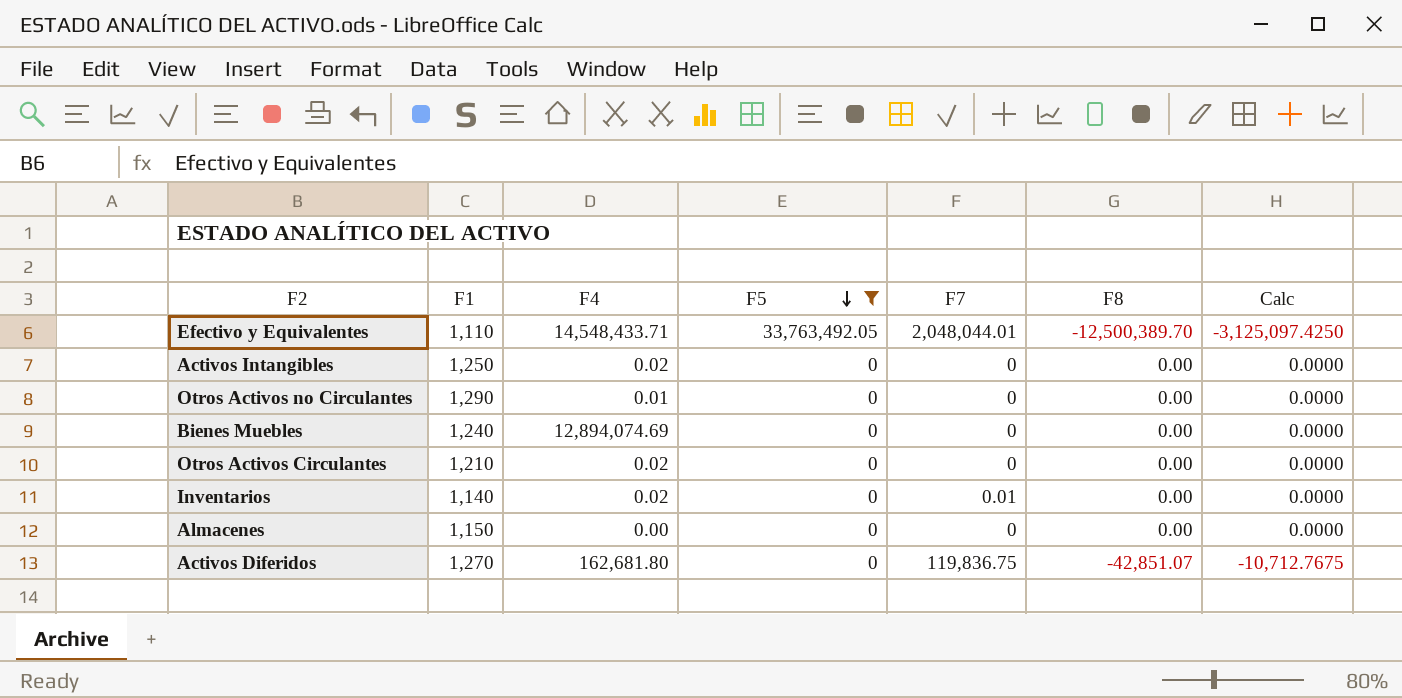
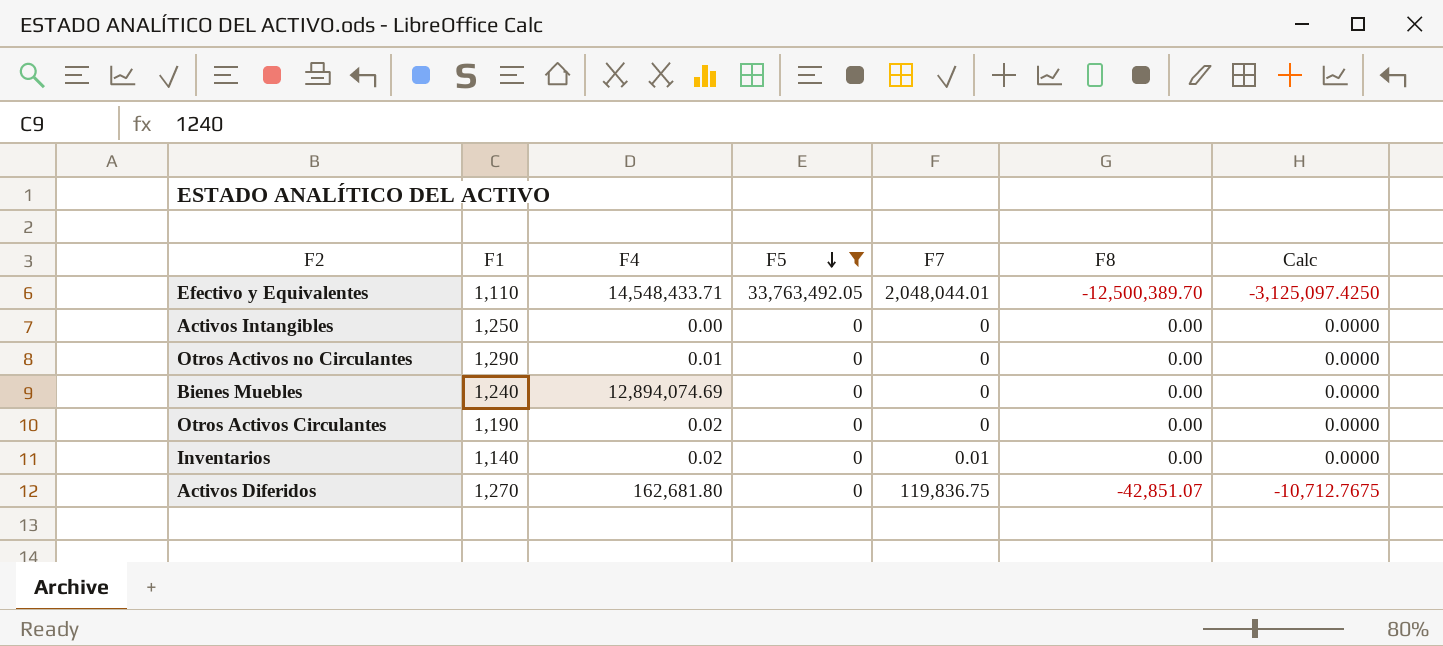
row Almacenes: 1,150 | 0.00 | 0 | 0 | 0.00 | 0.0000 -> none
Activos Intangibles | F4: 0.02 -> 0.00
Otros Activos Circulantes | F1: 1,210 -> 1,190

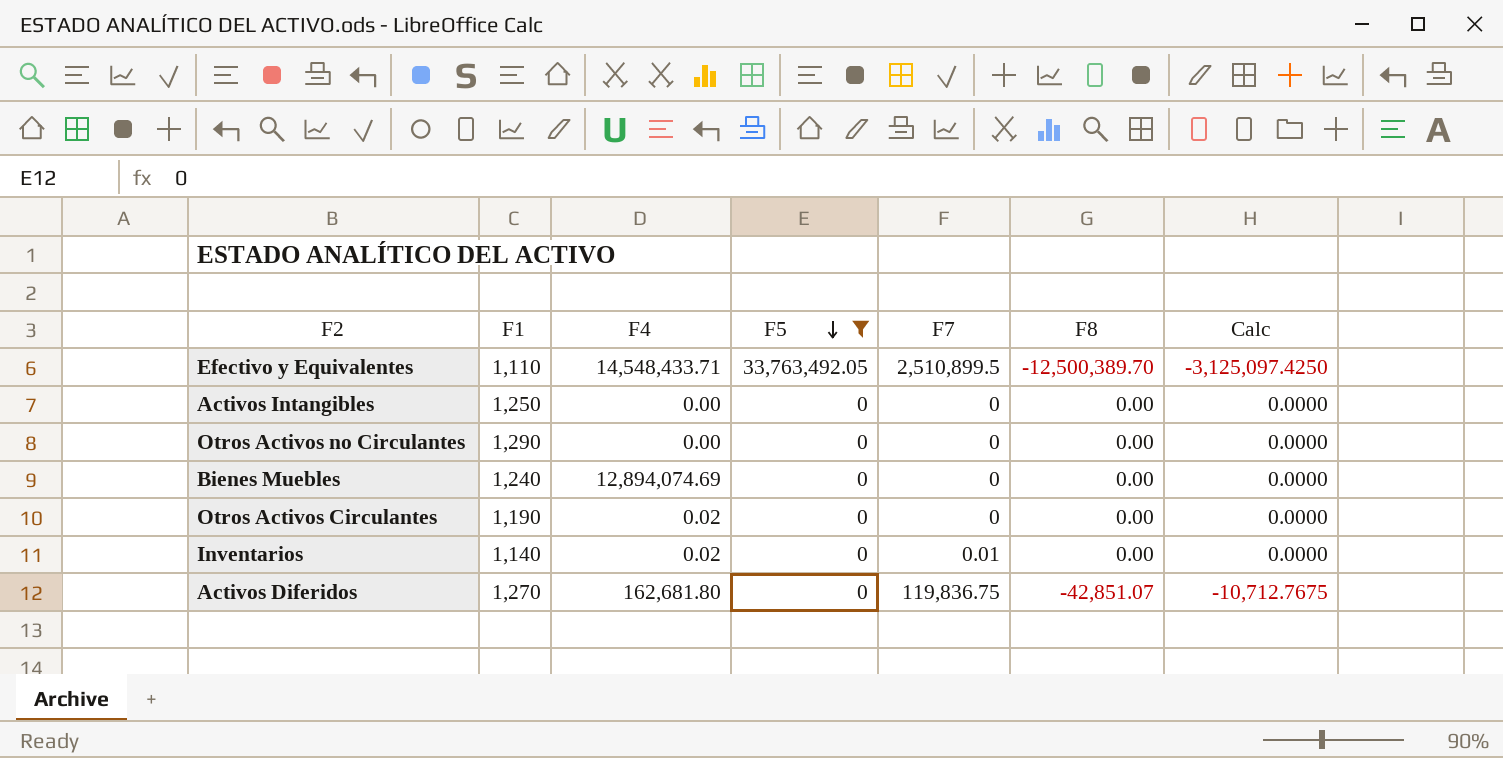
Efectivo y Equivalentes | F7: 2,048,044.01 -> 2,510,899.5
Otros Activos no Circulantes | F4: 0.01 -> 0.00

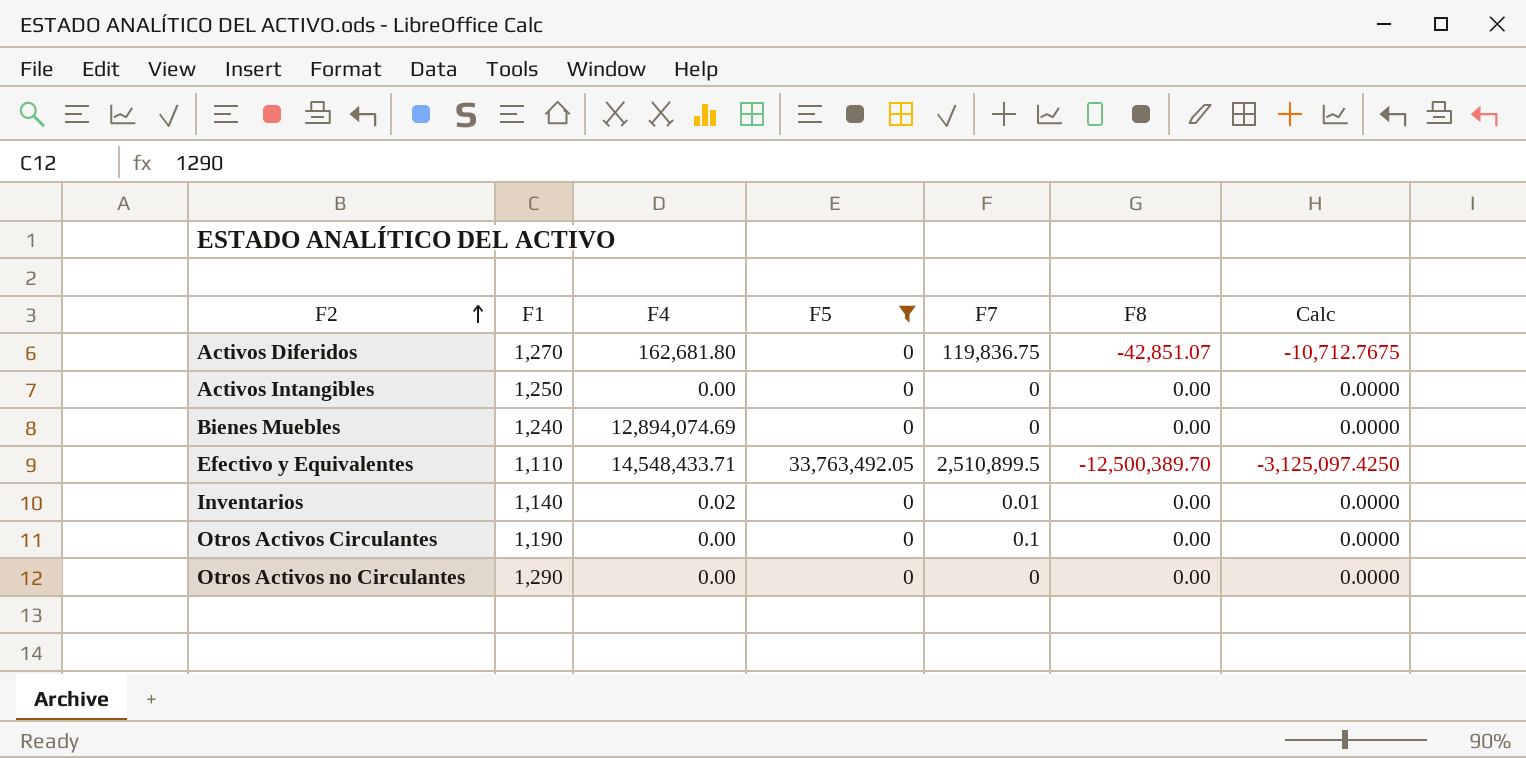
row order: F5 descending -> F2 ascending
Otros Activos Circulantes | F4: 0.02 -> 0.00
Otros Activos Circulantes | F7: 0 -> 0.1

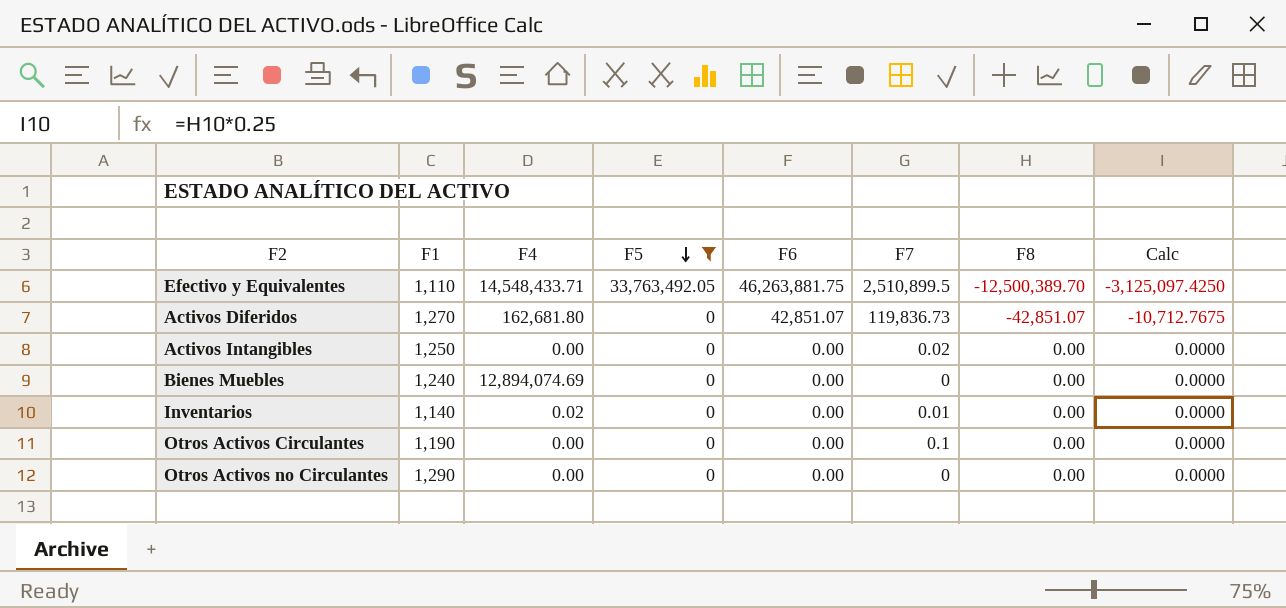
row order: F2 ascending -> F5 descending
column F6 | position: none -> 5
Activos Diferidos | F7: 119,836.75 -> 119,836.73
Activos Intangibles | F7: 0 -> 0.02

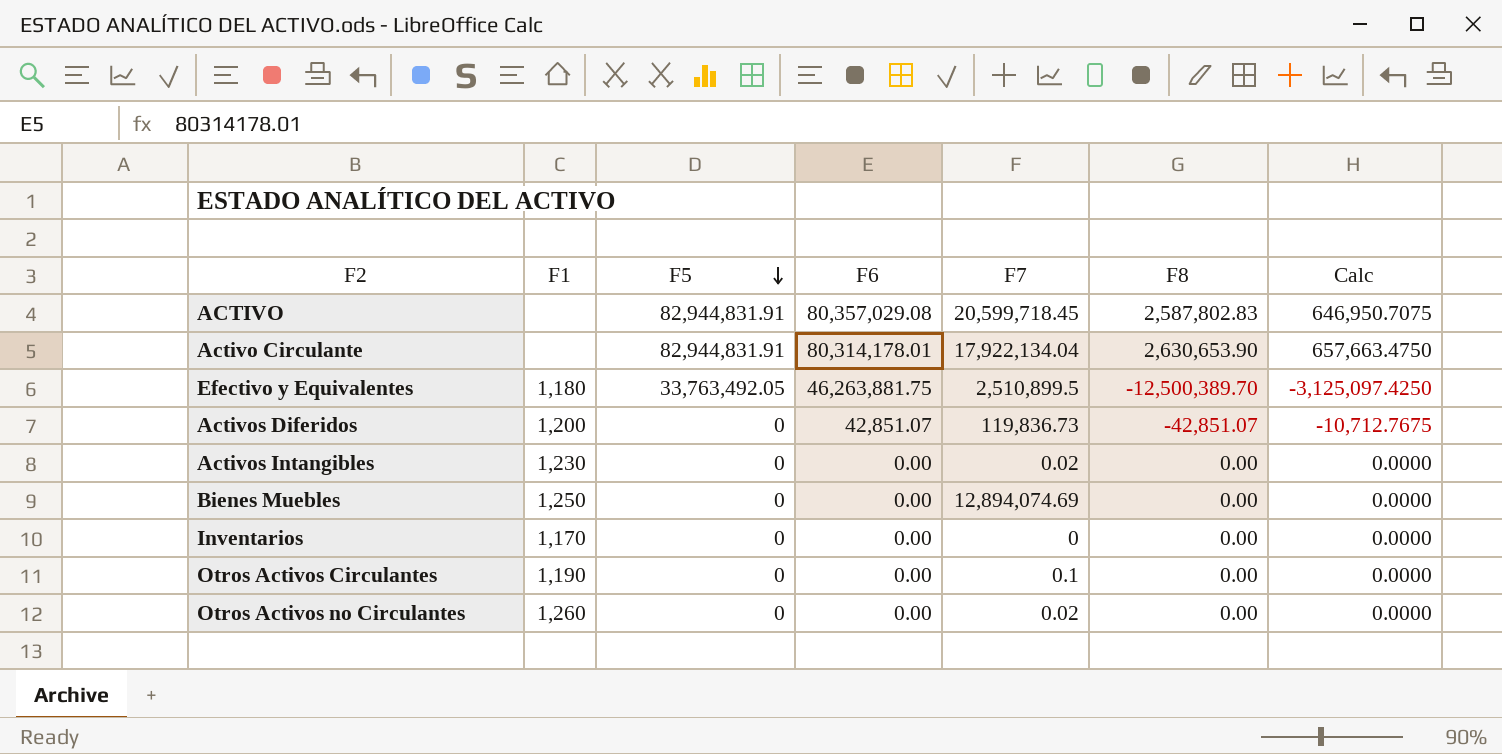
filter: F5 != 82,944,831.91 -> none
column F4 | position: 3 -> none
Efectivo y Equivalentes | F1: 1,110 -> 1,180
Activos Diferidos | F1: 1,270 -> 1,200
Activos Intangibles | F1: 1,250 -> 1,230
Bienes Muebles | F1: 1,240 -> 1,250
Bienes Muebles | F7: 0 -> 12,894,074.69
Inventarios | F1: 1,140 -> 1,170
Inventarios | F7: 0.01 -> 0
Otros Activos no Circulantes | F1: 1,290 -> 1,260
Otros Activos no Circulantes | F7: 0 -> 0.02

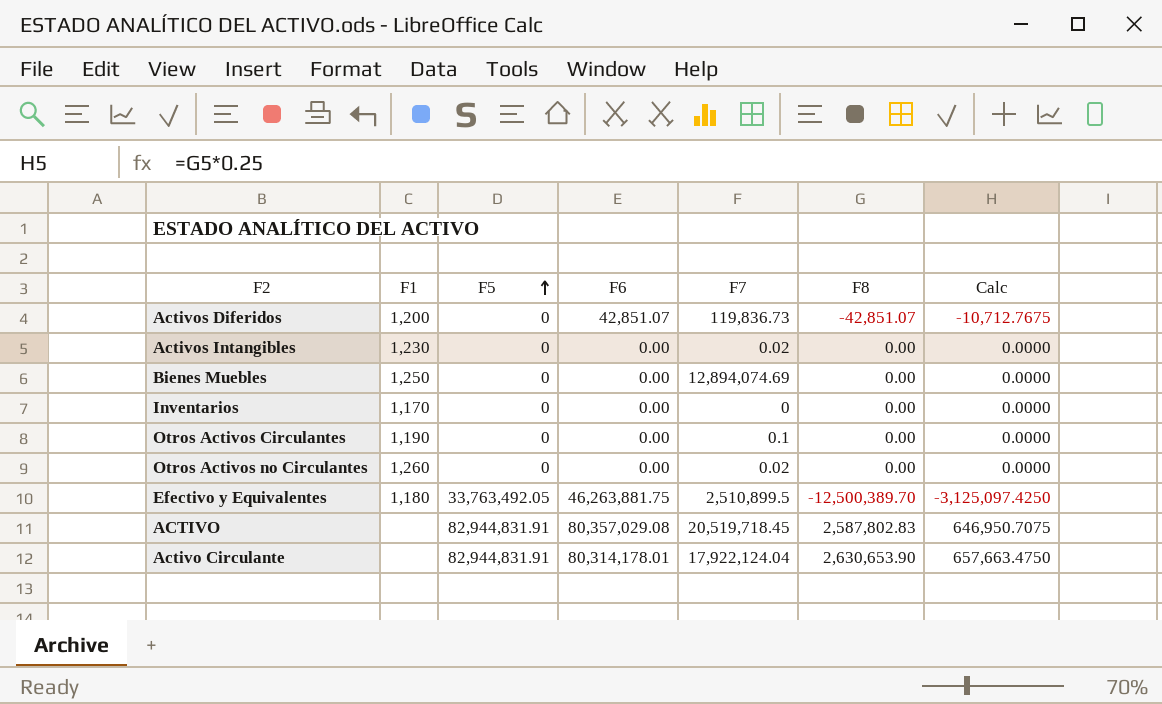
row order: F5 descending -> F5 ascending
ACTIVO | F7: 20,599,718.45 -> 20,519,718.45
Activo Circulante | F7: 17,922,134.04 -> 17,922,124.04

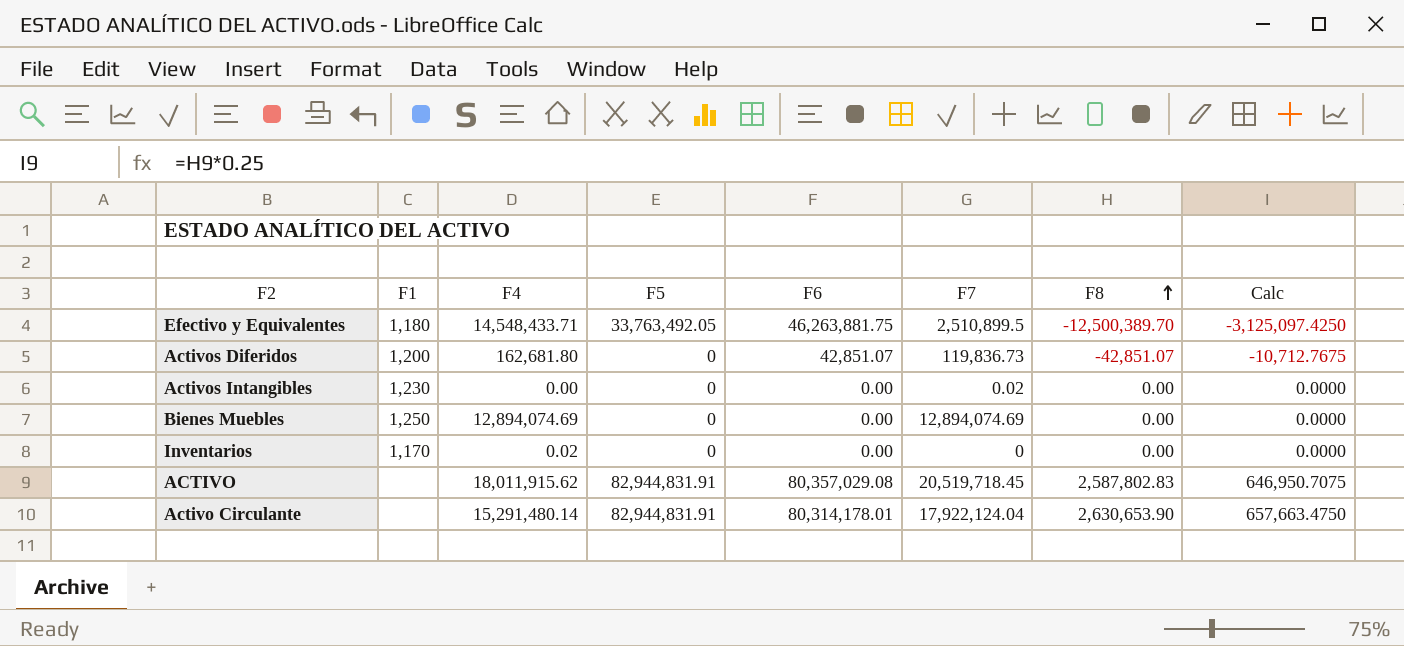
row order: F5 ascending -> F8 ascending
column F4 | position: none -> 3
row Otros Activos Circulantes: 1,190 | 0 | 0.00 | 0.1 | 0.00 | 0.0000 -> none
row Otros Activos no Circulantes: 1,260 | 0 | 0.00 | 0.02 | 0.00 | 0.0000 -> none

